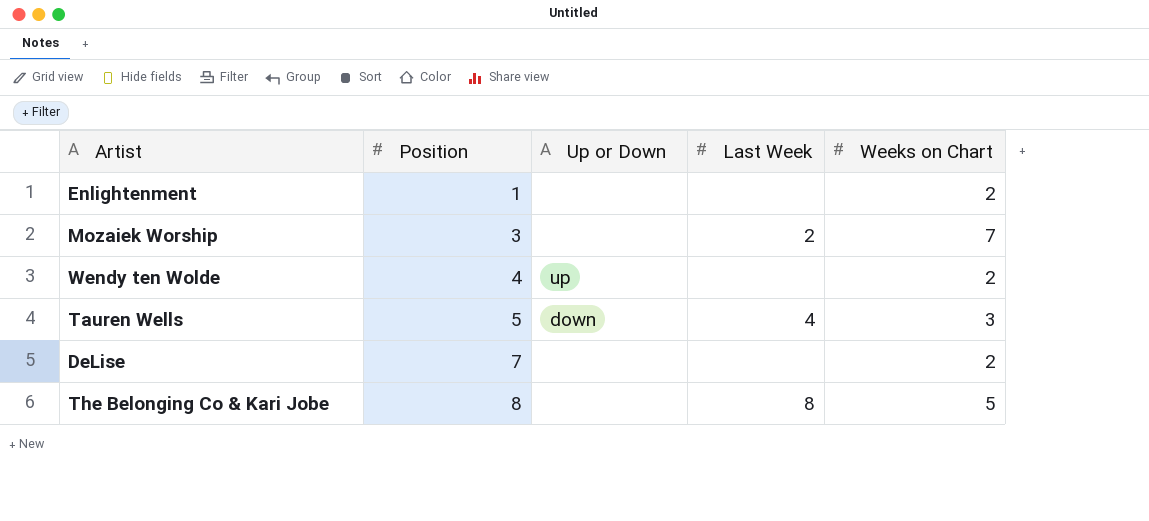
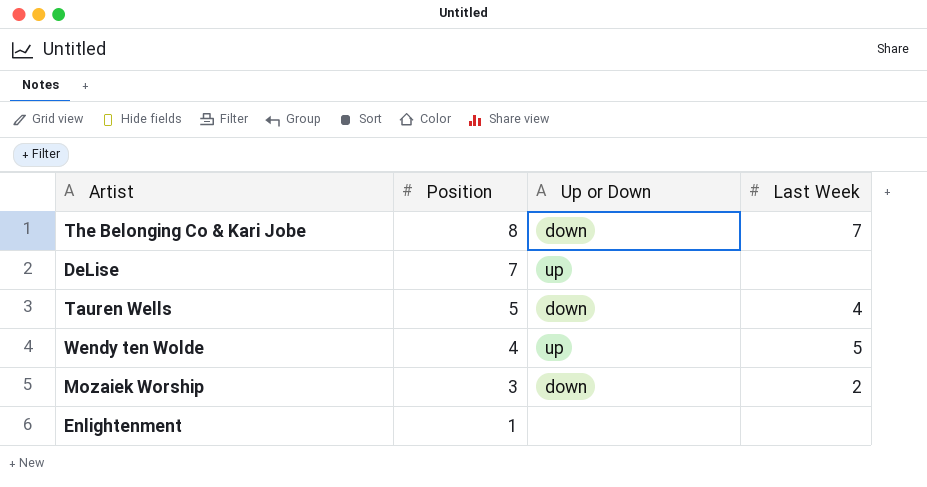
row order: Position ascending -> Position descending
column Weeks on Chart | position: 5 -> none
The Belonging Co & Kari Jobe | Up or Down: none -> down
The Belonging Co & Kari Jobe | Last Week: 8 -> 7
DeLise | Up or Down: none -> up
Wendy ten Wolde | Last Week: none -> 5
Mozaiek Worship | Up or Down: none -> down

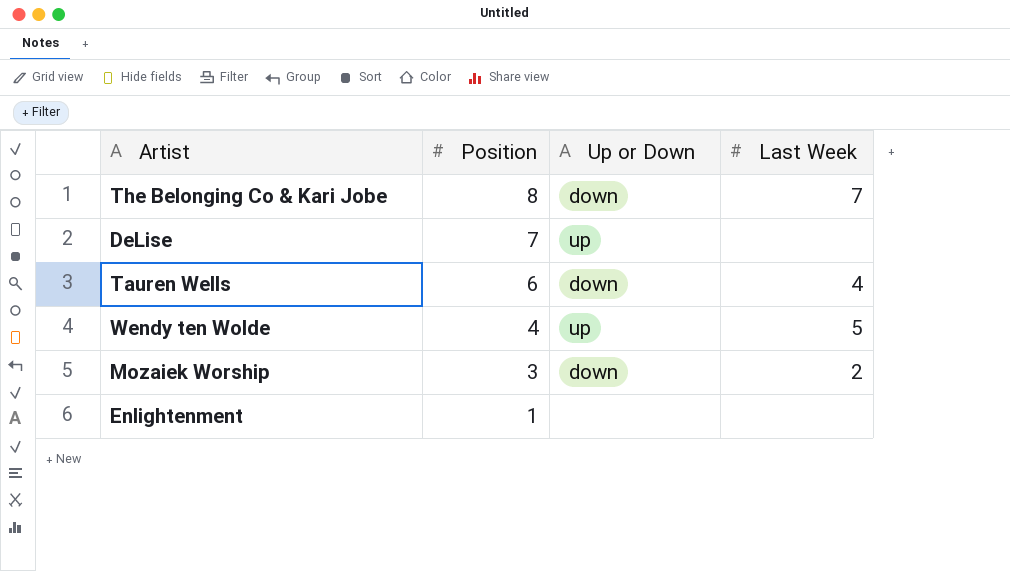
Tauren Wells | Position: 5 -> 6

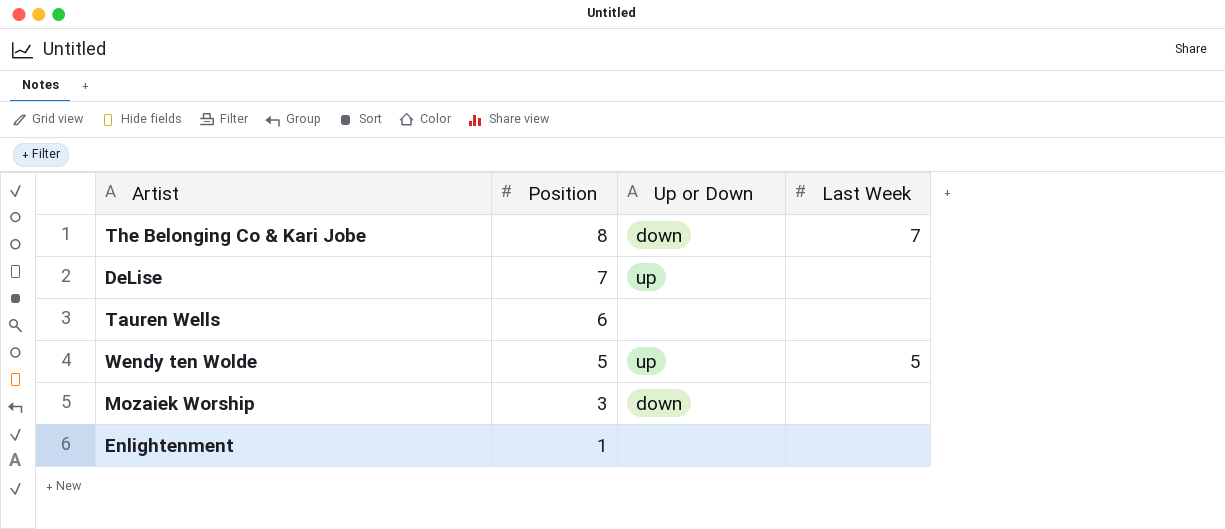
Tauren Wells | Up or Down: down -> none
Tauren Wells | Last Week: 4 -> none
Wendy ten Wolde | Position: 4 -> 5
Mozaiek Worship | Last Week: 2 -> none

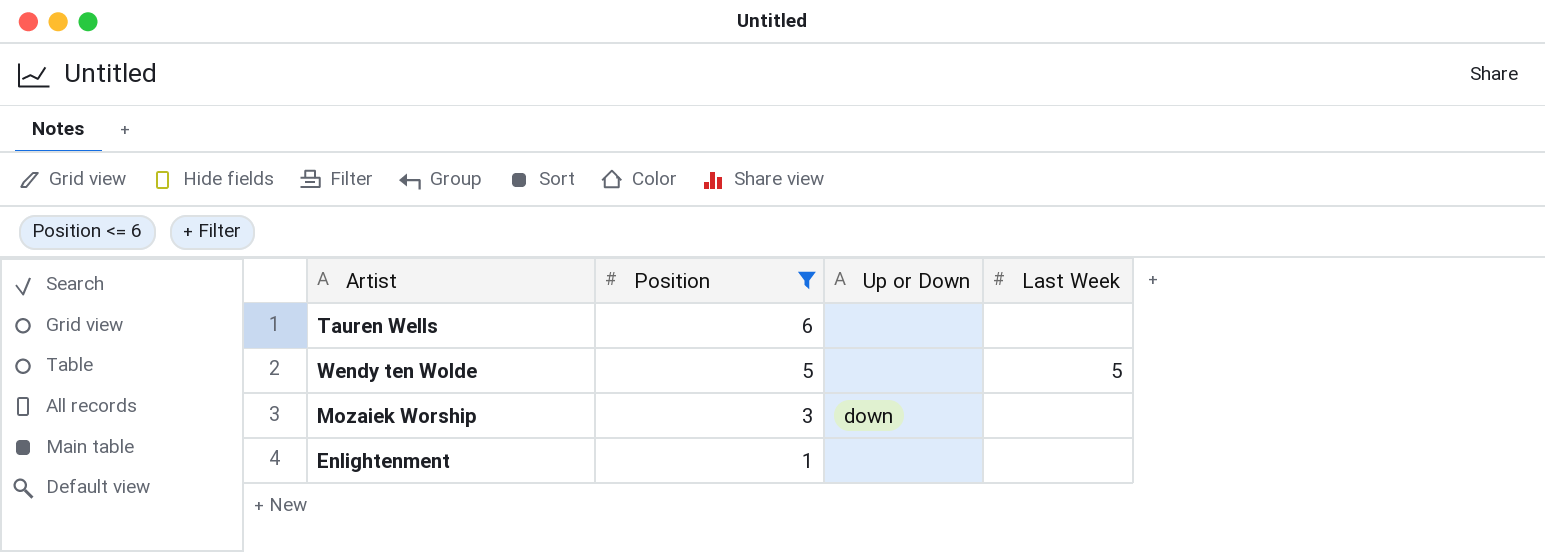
filter: none -> Position <= 6
Wendy ten Wolde | Up or Down: up -> none

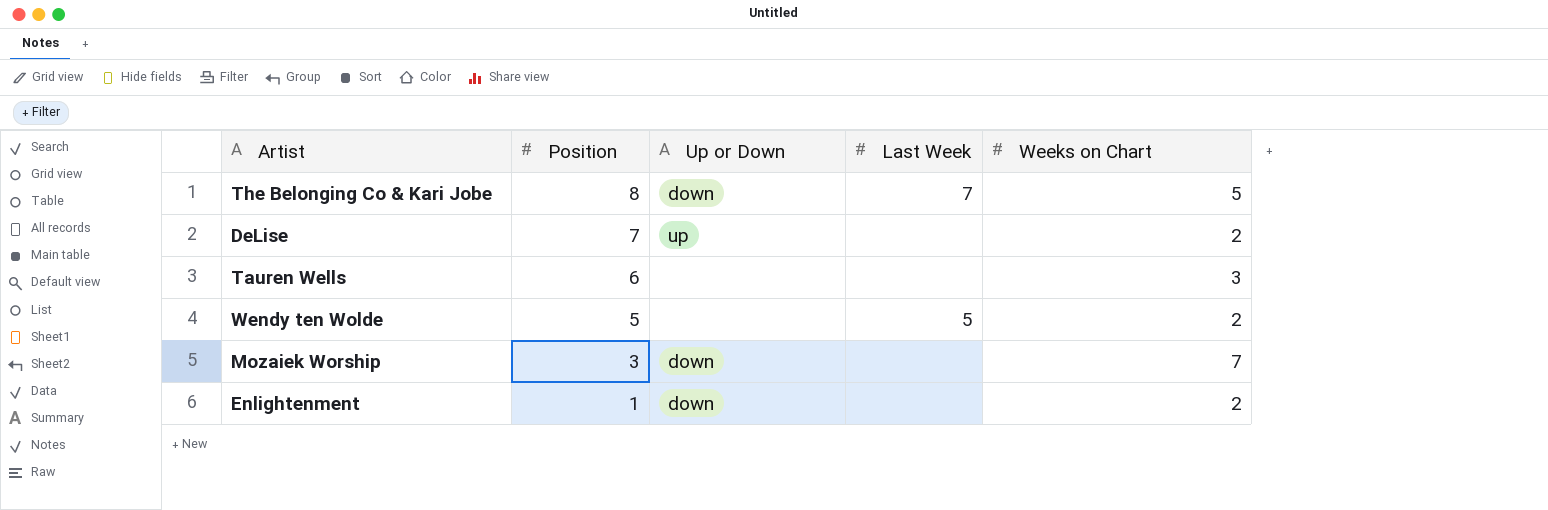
filter: Position <= 6 -> none
column Weeks on Chart | position: none -> 5
Enlightenment | Up or Down: none -> down

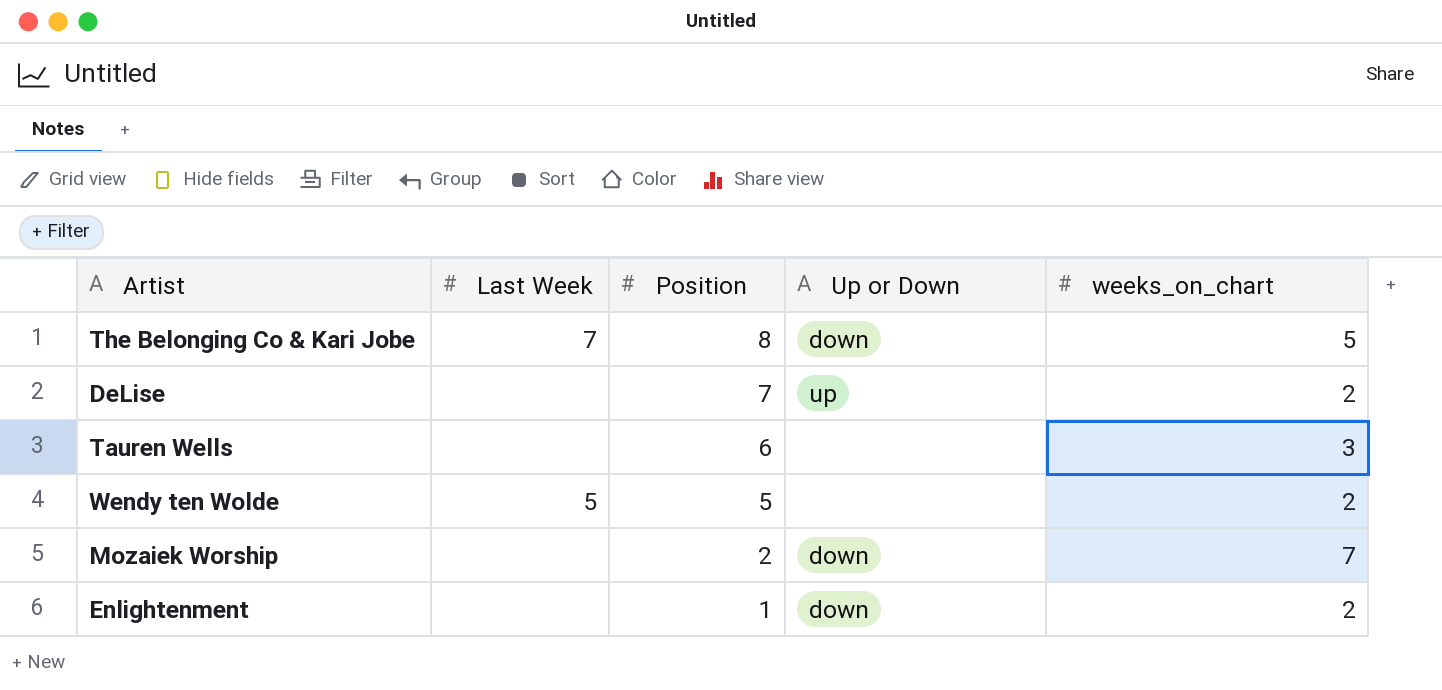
column Last Week | position: 4 -> 2
column name: Weeks on Chart -> weeks_on_chart
Mozaiek Worship | Position: 3 -> 2

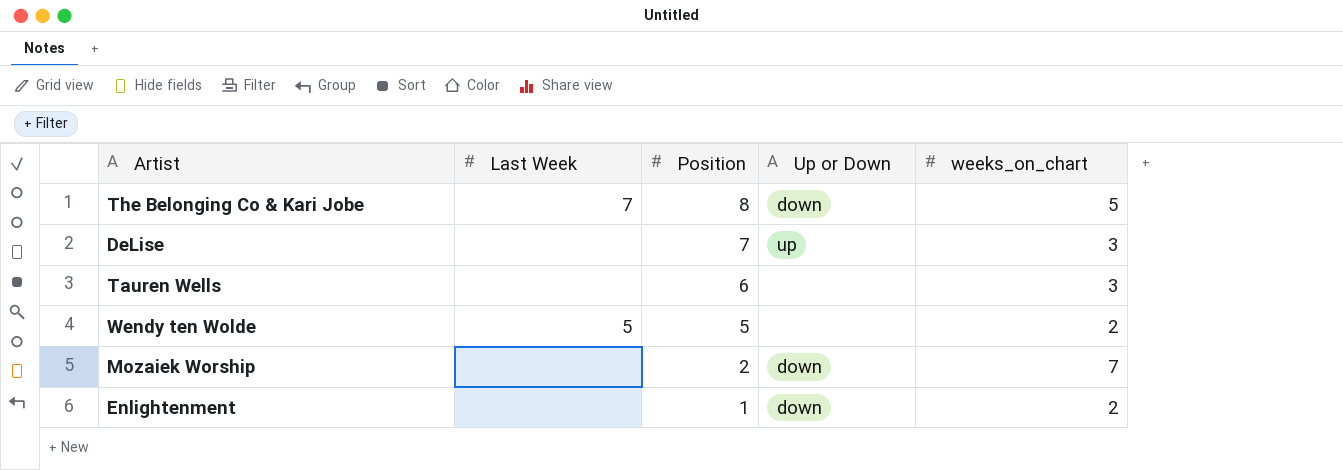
DeLise | weeks_on_chart: 2 -> 3

